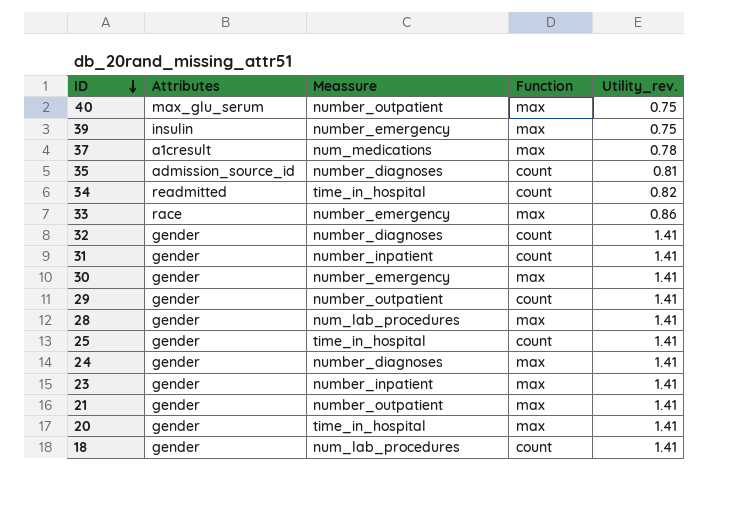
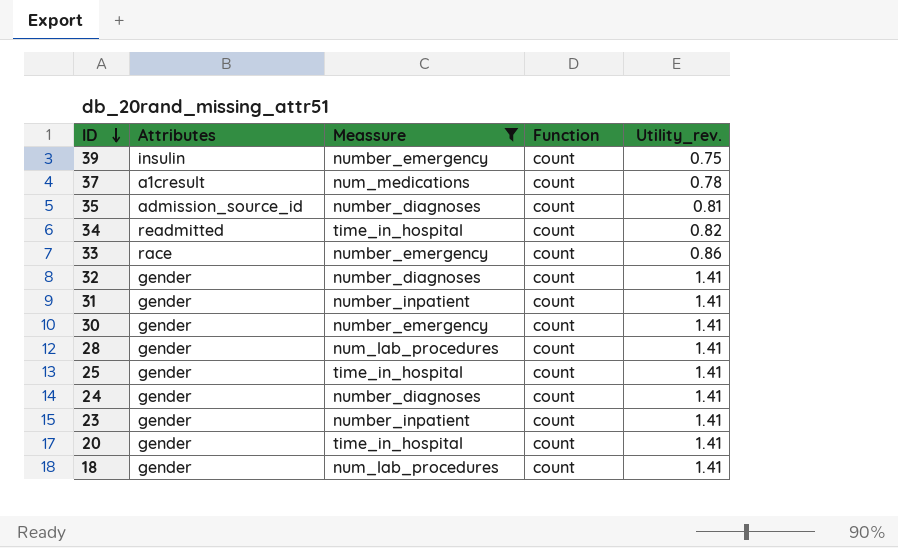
filter: none -> Meassure != number_outpatient
39 | Function: max -> count
37 | Function: max -> count
33 | Function: max -> count
30 | Function: max -> count
28 | Function: max -> count
24 | Function: max -> count
23 | Function: max -> count
20 | Function: max -> count

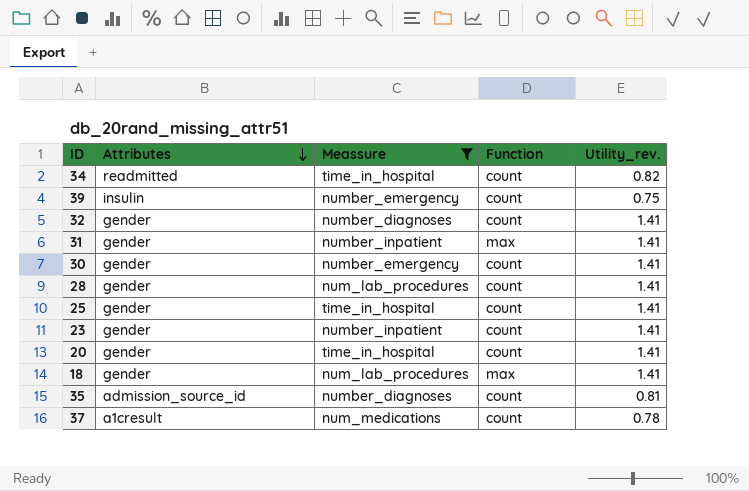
row order: ID descending -> Attributes descending
row 33: race | number_emergency | count | 0.86 -> none
row 24: gender | number_diagnoses | count | 1.41 -> none
31 | Function: count -> max
18 | Function: count -> max

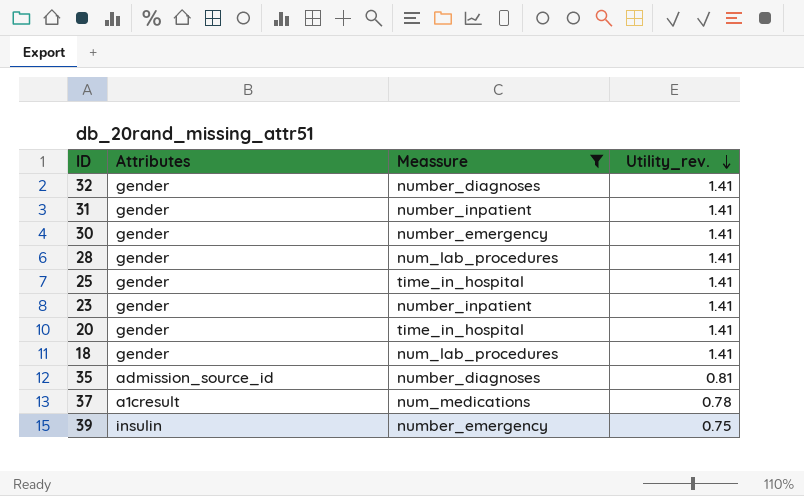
row order: Attributes descending -> Utility_rev. descending
column Function | position: 4 -> none
row 34: readmitted | time_in_hospital | count | 0.82 -> none

